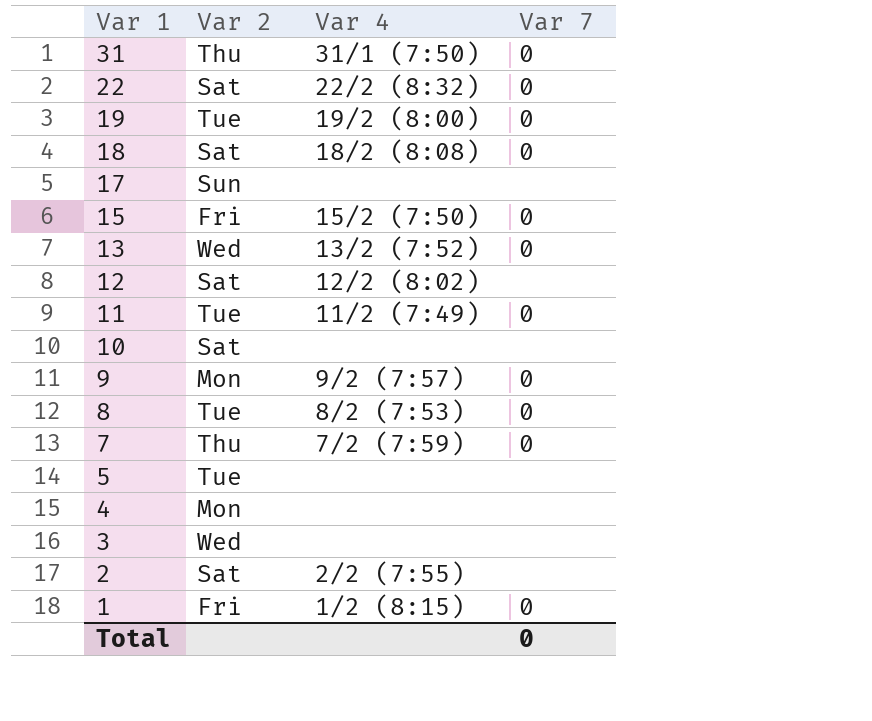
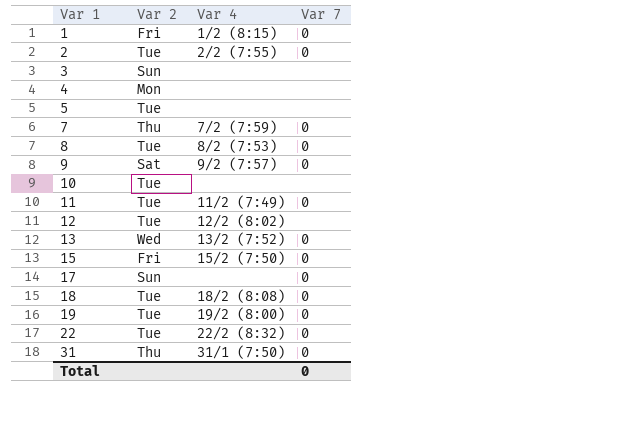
row order: Var 1 descending -> Var 1 ascending
2 | Var 2: Sat -> Tue
2 | Var 7: none -> 0
3 | Var 2: Wed -> Sun
9 | Var 2: Mon -> Sat
10 | Var 2: Sat -> Tue
12 | Var 2: Sat -> Tue
17 | Var 7: none -> 0
18 | Var 2: Sat -> Tue
22 | Var 2: Sat -> Tue

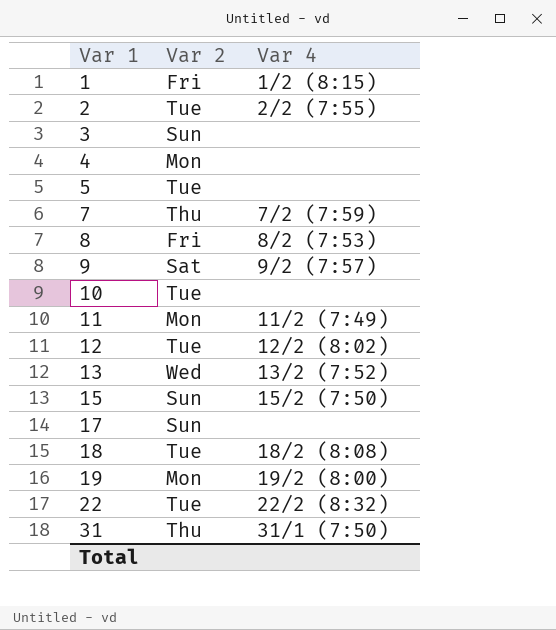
column Var 7 | position: 4 -> none
8 | Var 2: Tue -> Fri
11 | Var 2: Tue -> Mon
15 | Var 2: Fri -> Sun
19 | Var 2: Tue -> Mon

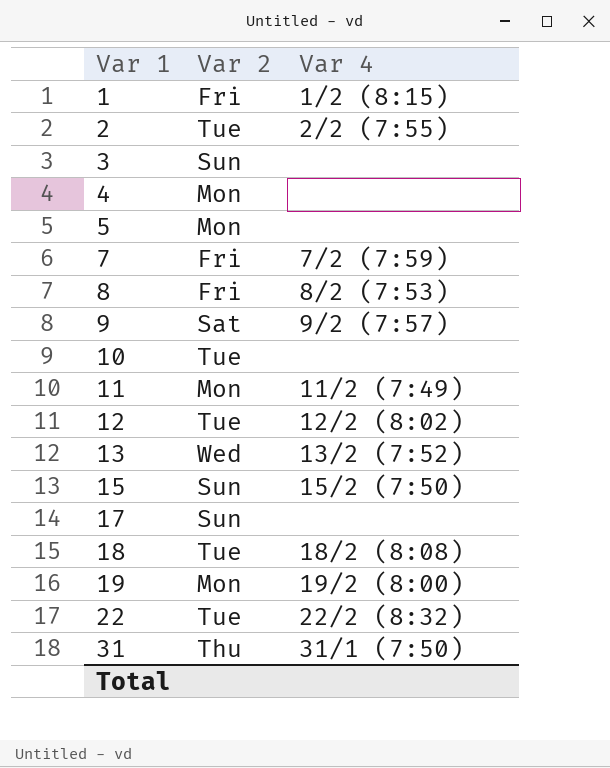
5 | Var 2: Tue -> Mon
7 | Var 2: Thu -> Fri

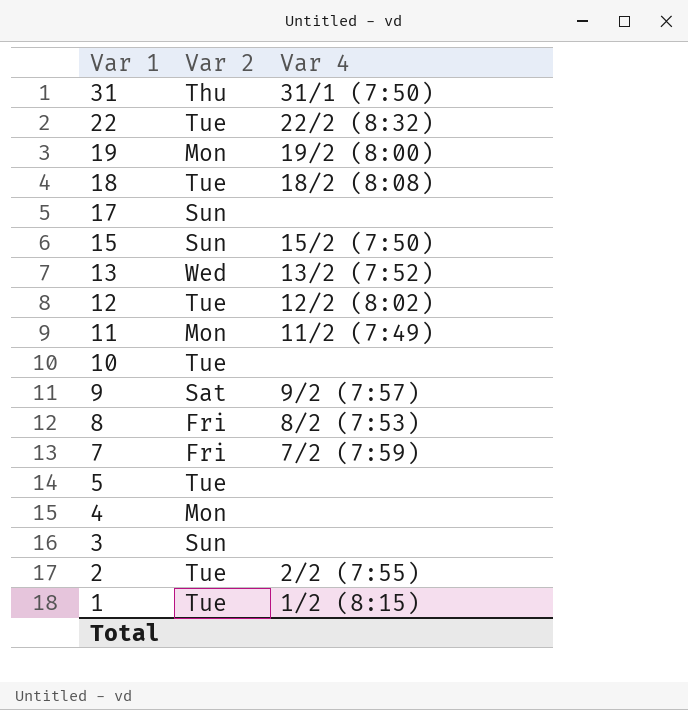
row order: Var 1 ascending -> Var 1 descending
5 | Var 2: Mon -> Tue
1 | Var 2: Fri -> Tue

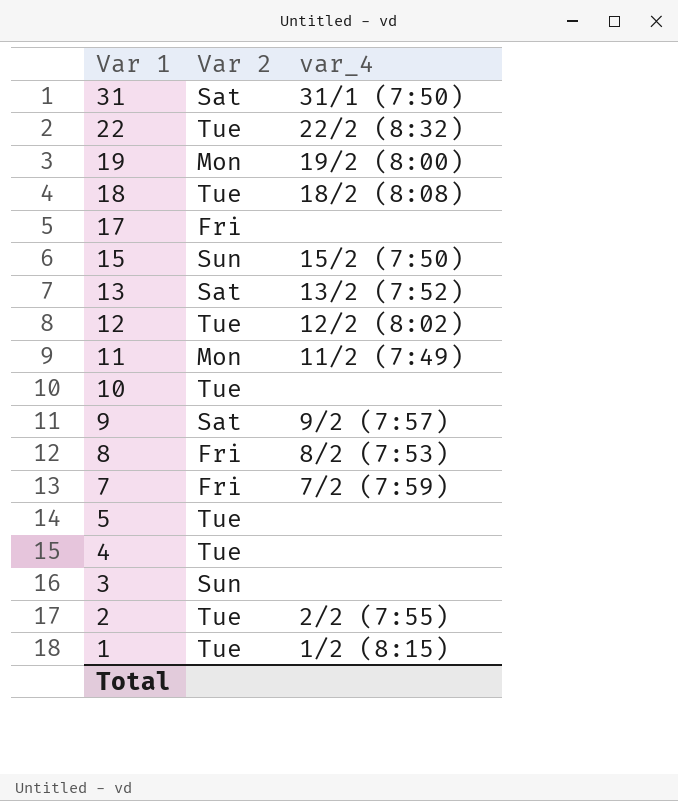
column name: Var 4 -> var_4
31 | Var 2: Thu -> Sat
17 | Var 2: Sun -> Fri
13 | Var 2: Wed -> Sat
4 | Var 2: Mon -> Tue

